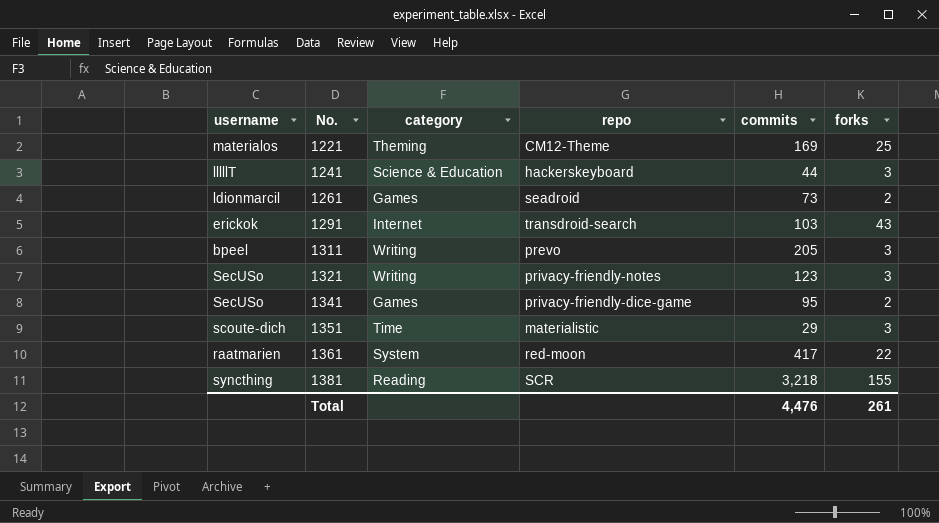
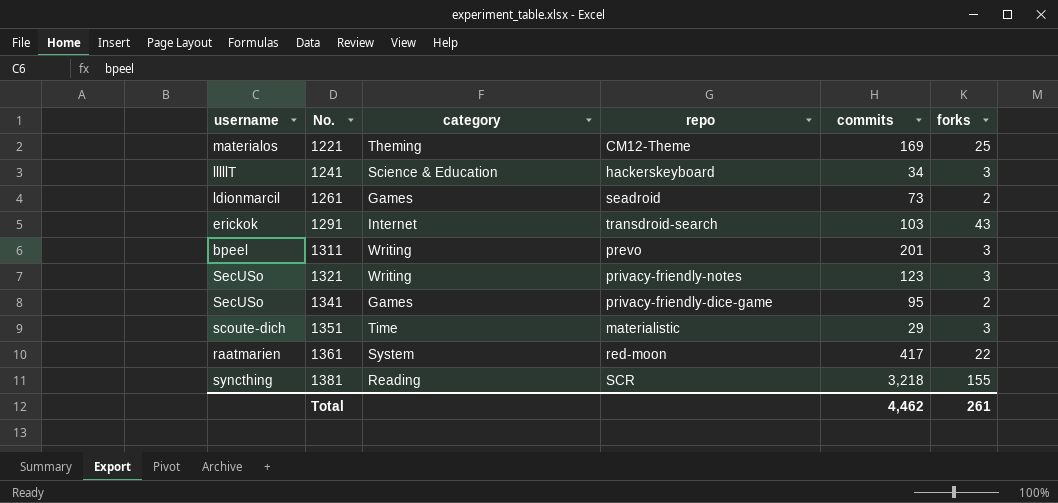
1241 | commits: 44 -> 34
1311 | commits: 205 -> 201
Total | commits: 4,476 -> 4,462

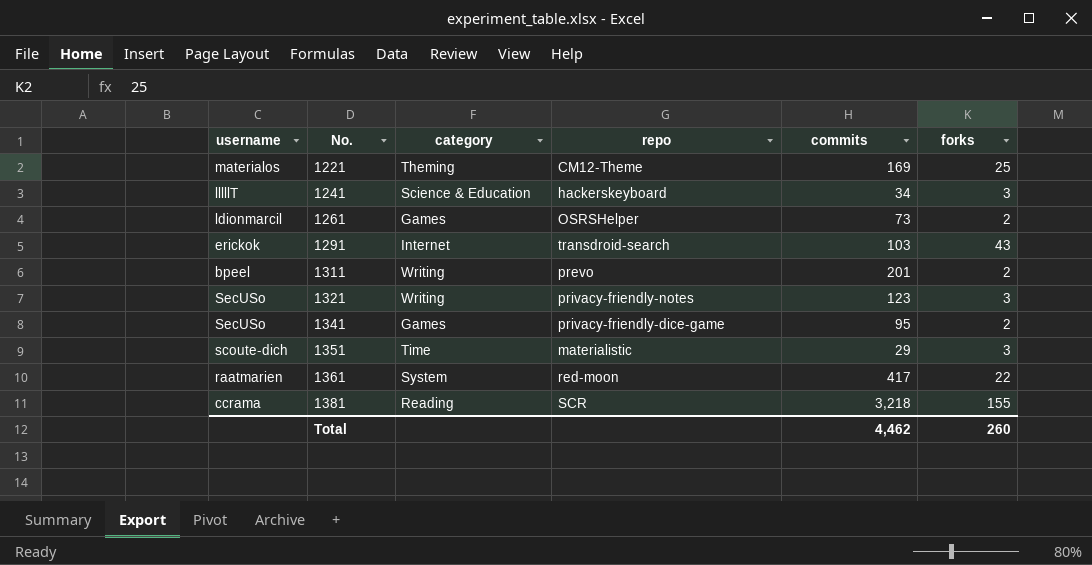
1261 | repo: seadroid -> OSRSHelper
1311 | forks: 3 -> 2
1381 | username: syncthing -> ccrama
Total | forks: 261 -> 260

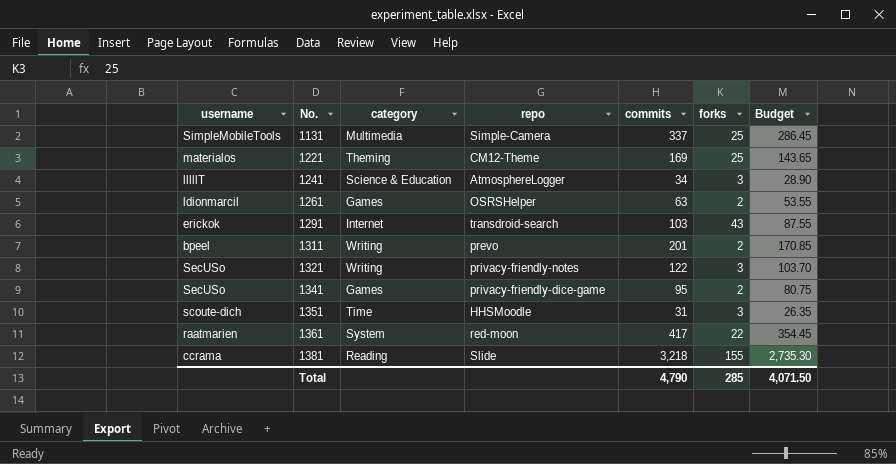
column Budget | formula: none -> [commits] * 0.85
row 1131: none -> SimpleMobileTools | Multimedia | Simple-Camera | 337 | 25 | 286.45
1241 | repo: hackerskeyboard -> AtmosphereLogger
1261 | commits: 73 -> 63
1321 | commits: 123 -> 122
1351 | repo: materialistic -> HHSMoodle
1351 | commits: 29 -> 31
1381 | repo: SCR -> Slide
Total | commits: 4,462 -> 4,790
Total | forks: 260 -> 285

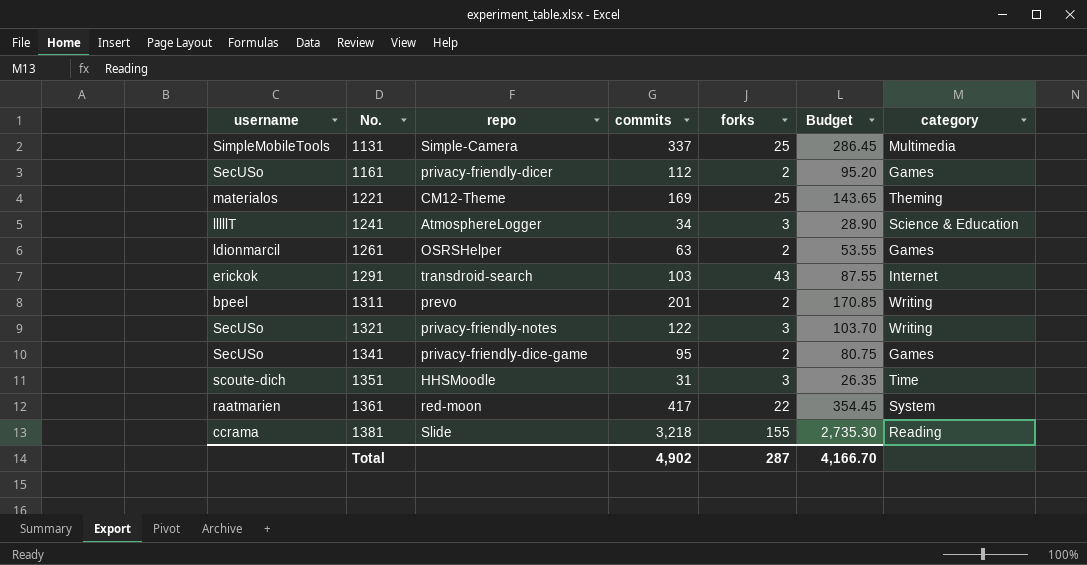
column category | position: 3 -> 7
row 1161: none -> SecUSo | privacy-friendly-dicer | 112 | 2 | 95.20 | Games
Total | commits: 4,790 -> 4,902
Total | forks: 285 -> 287
Total | Budget: 4,071.50 -> 4,166.70

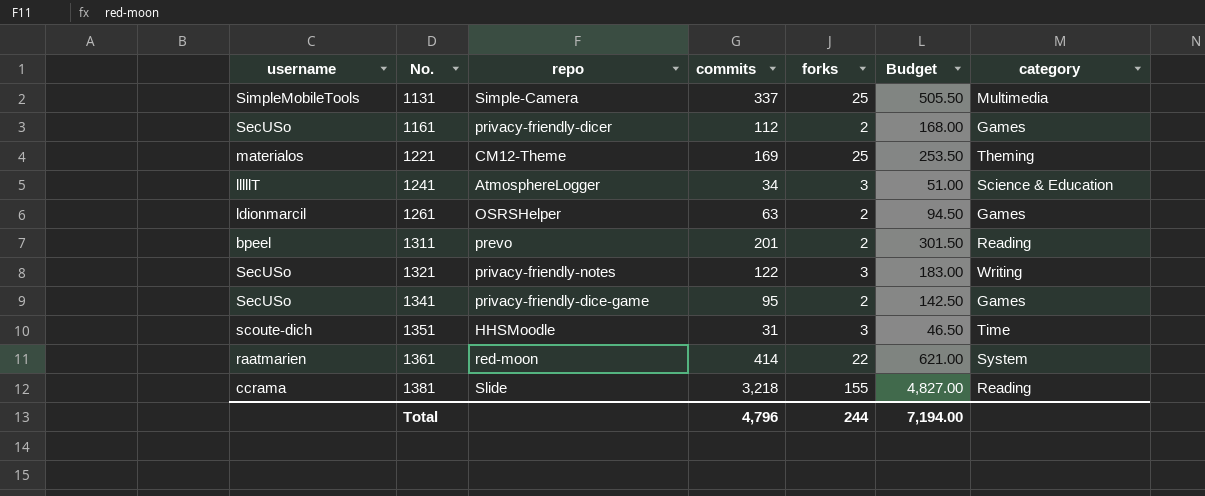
column Budget | formula: [commits] * 0.85 -> [commits] * 1.5
row 1291: erickok | transdroid-search | 103 | 43 | 87.55 | Internet -> none
1311 | category: Writing -> Reading
1361 | commits: 417 -> 414
Total | commits: 4,902 -> 4,796
Total | forks: 287 -> 244
Total | Budget: 4,166.70 -> 7,194.00

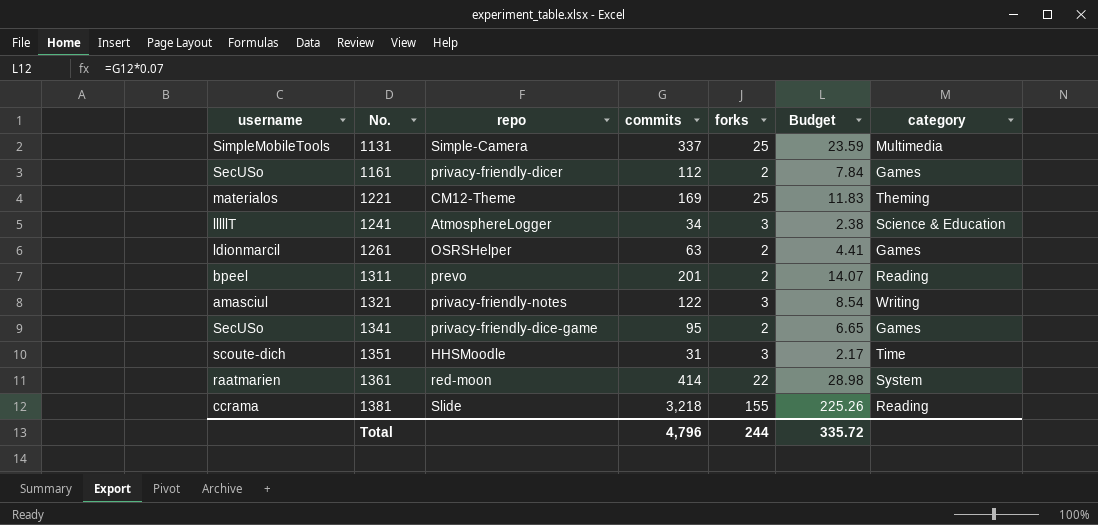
column Budget | formula: [commits] * 1.5 -> [commits] * 0.07
1321 | username: SecUSo -> amasciul
Total | Budget: 7,194.00 -> 335.72

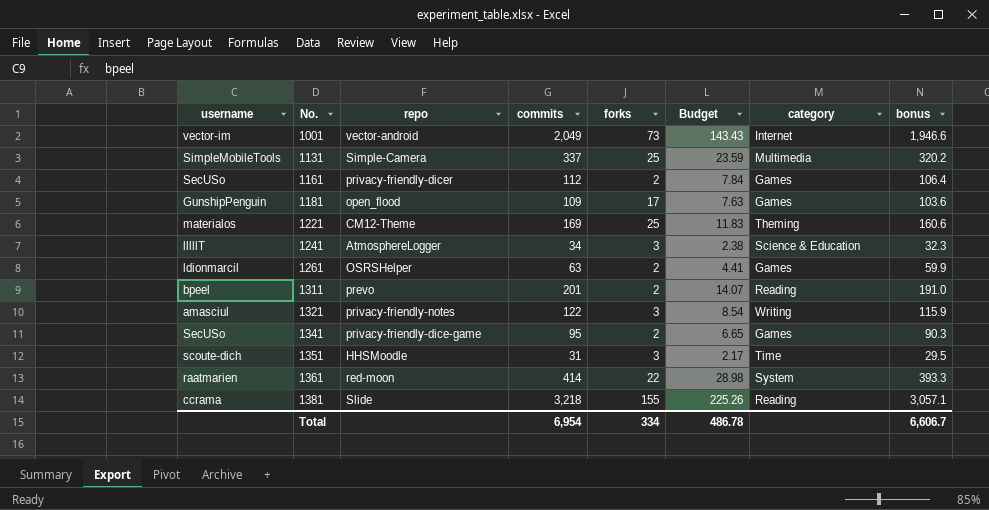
column bonus | formula: none -> [commits] * 0.95
row 1001: none -> vector-im | vector-android | 2,049 | 73 | 143.43 | Internet | 1,946.6
row 1181: none -> GunshipPenguin | open_flood | 109 | 17 | 7.63 | Games | 103.6
Total | commits: 4,796 -> 6,954
Total | forks: 244 -> 334
Total | Budget: 335.72 -> 486.78

